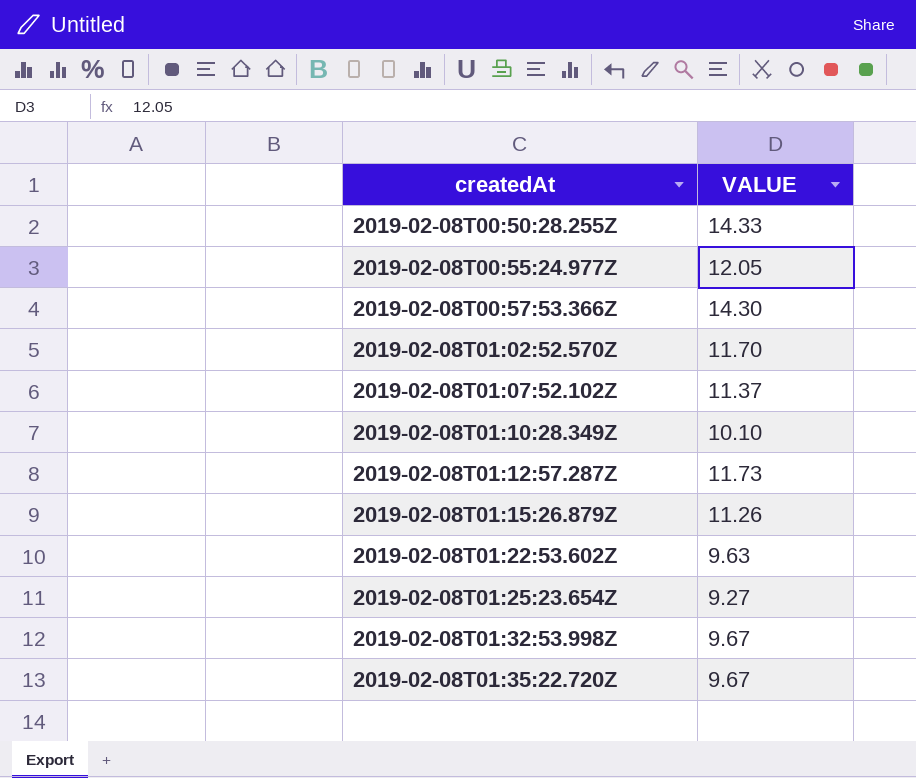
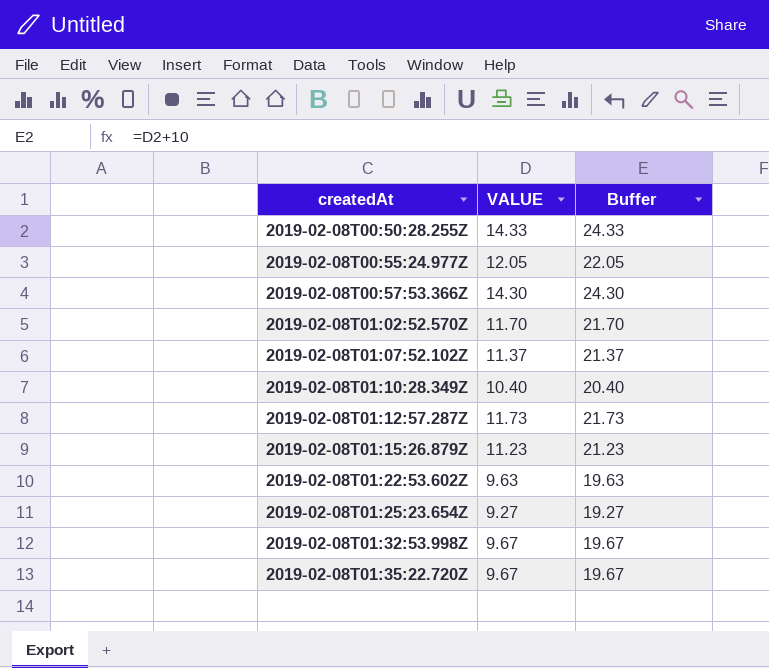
column Buffer | formula: none -> [VALUE] + 10
2019-02-08T01:10:28.349Z | VALUE: 10.10 -> 10.40
2019-02-08T01:15:26.879Z | VALUE: 11.26 -> 11.23

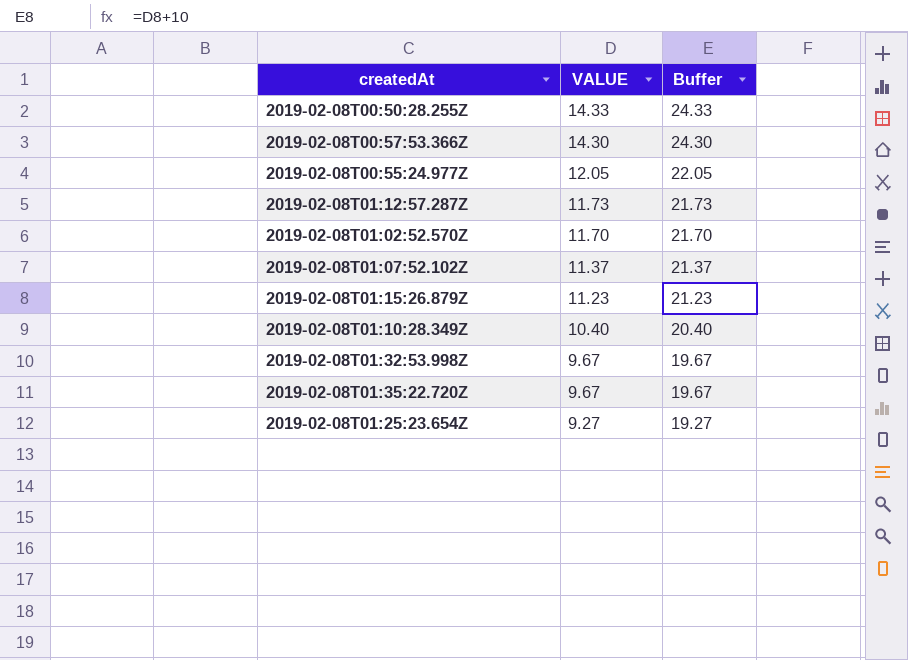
row order: createdAt ascending -> VALUE descending
row 2019-02-08T01:22:53.602Z: 9.63 | 19.63 -> none

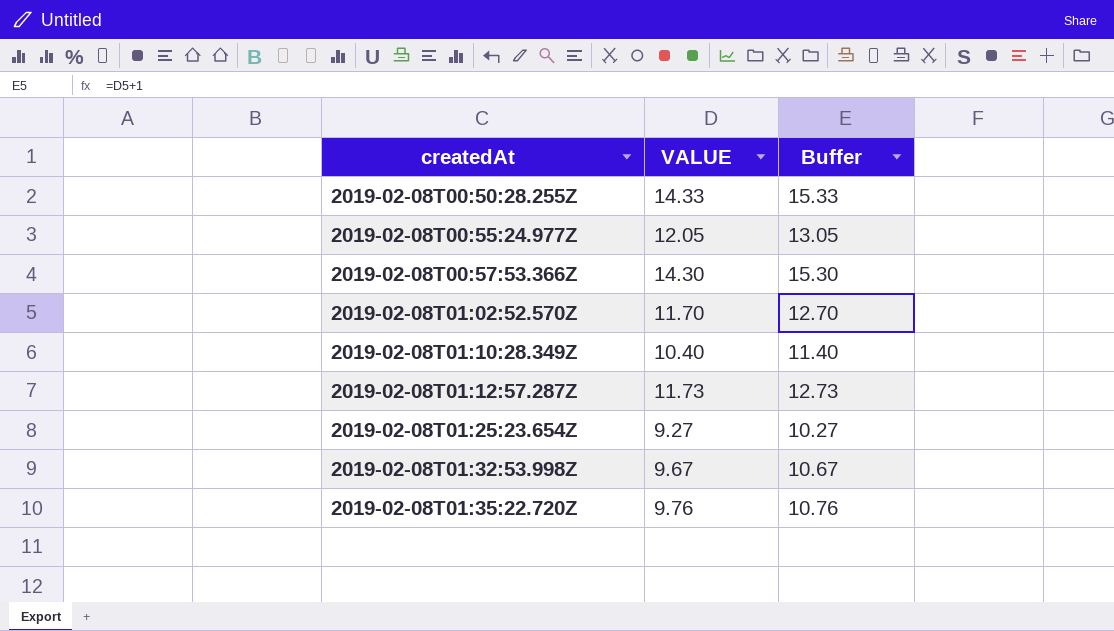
row order: VALUE descending -> createdAt ascending
column Buffer | formula: [VALUE] + 10 -> [VALUE] + 1
row 2019-02-08T01:07:52.102Z: 11.37 | 21.37 -> none
row 2019-02-08T01:15:26.879Z: 11.23 | 21.23 -> none
2019-02-08T01:35:22.720Z | VALUE: 9.67 -> 9.76

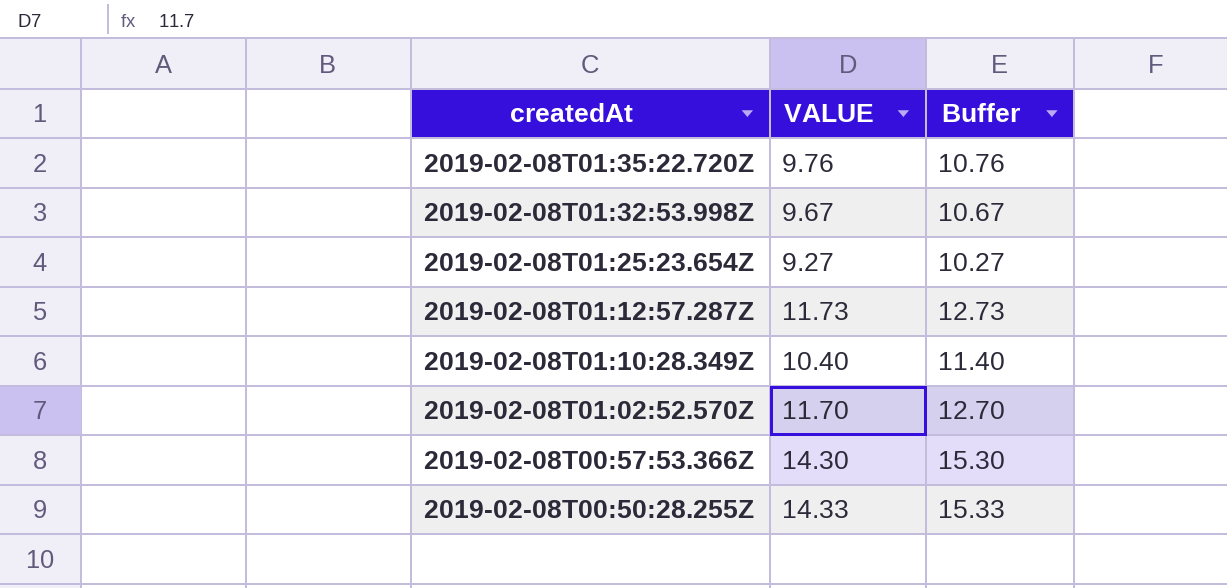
row order: createdAt ascending -> createdAt descending
row 2019-02-08T00:55:24.977Z: 12.05 | 13.05 -> none

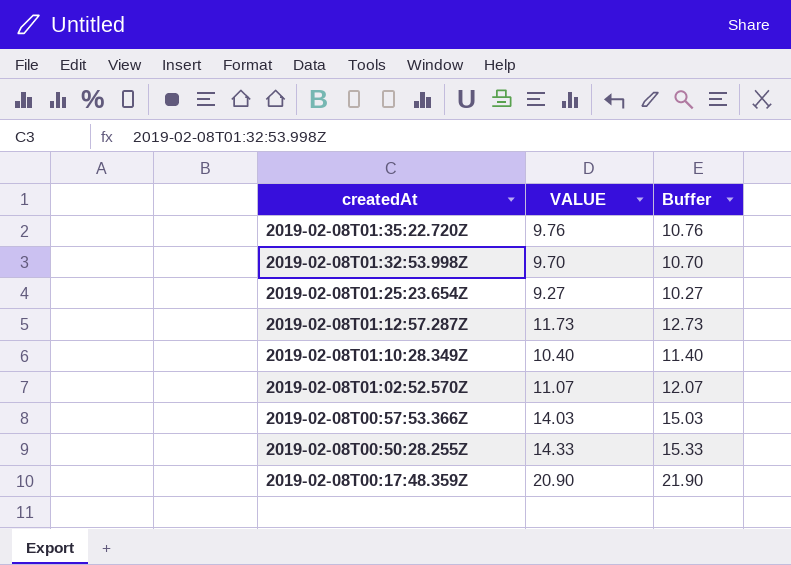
2019-02-08T01:32:53.998Z | VALUE: 9.67 -> 9.70
2019-02-08T01:32:53.998Z | Buffer: 10.67 -> 10.70
2019-02-08T01:02:52.570Z | VALUE: 11.70 -> 11.07
2019-02-08T01:02:52.570Z | Buffer: 12.70 -> 12.07
2019-02-08T00:57:53.366Z | VALUE: 14.30 -> 14.03
2019-02-08T00:57:53.366Z | Buffer: 15.30 -> 15.03
row 2019-02-08T00:17:48.359Z: none -> 20.90 | 21.90

